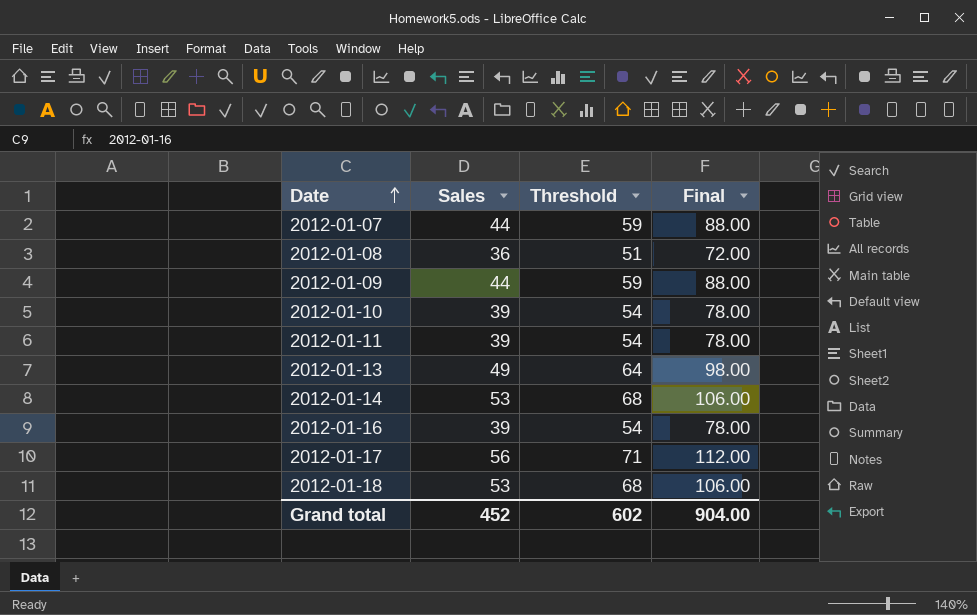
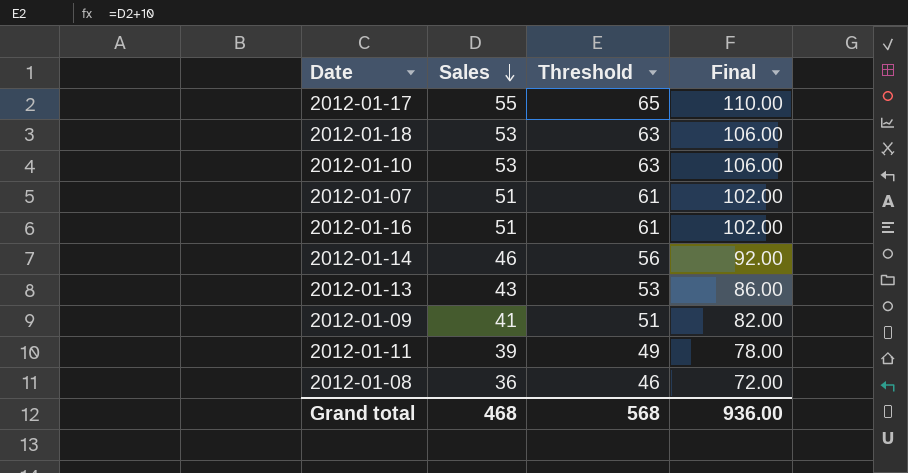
row order: Date ascending -> Sales descending
column Threshold | formula: [Sales] + 15 -> [Sales] + 10
2012-01-17 | Sales: 56 -> 55
2012-01-17 | Final: 112.00 -> 110.00
2012-01-10 | Sales: 39 -> 53
2012-01-10 | Final: 78.00 -> 106.00
2012-01-07 | Sales: 44 -> 51
2012-01-07 | Final: 88.00 -> 102.00
2012-01-16 | Sales: 39 -> 51
2012-01-16 | Final: 78.00 -> 102.00
2012-01-14 | Sales: 53 -> 46
2012-01-14 | Final: 106.00 -> 92.00
2012-01-13 | Sales: 49 -> 43
2012-01-13 | Final: 98.00 -> 86.00
2012-01-09 | Sales: 44 -> 41
2012-01-09 | Final: 88.00 -> 82.00
Grand total | Sales: 452 -> 468
Grand total | Threshold: 602 -> 568
Grand total | Final: 904.00 -> 936.00

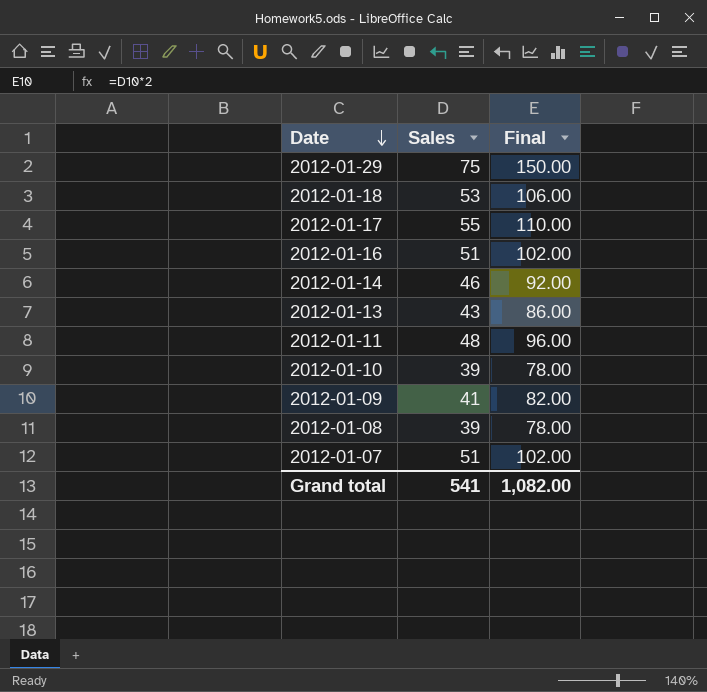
row order: Sales descending -> Date descending
column Threshold | formula: [Sales] + 10 -> none
row 2012-01-29: none -> 75 | 150.00
2012-01-11 | Sales: 39 -> 48
2012-01-11 | Final: 78.00 -> 96.00
2012-01-10 | Sales: 53 -> 39
2012-01-10 | Final: 106.00 -> 78.00
2012-01-08 | Sales: 36 -> 39
2012-01-08 | Final: 72.00 -> 78.00
Grand total | Sales: 468 -> 541
Grand total | Final: 936.00 -> 1,082.00

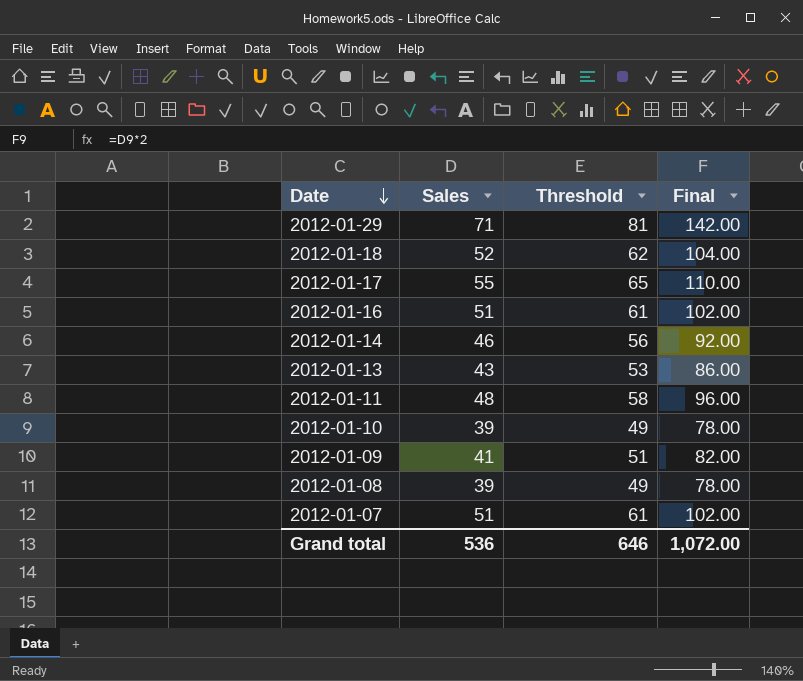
column Threshold | formula: none -> [Sales] + 10
2012-01-29 | Sales: 75 -> 71
2012-01-29 | Final: 150.00 -> 142.00
2012-01-18 | Sales: 53 -> 52
2012-01-18 | Final: 106.00 -> 104.00
Grand total | Sales: 541 -> 536
Grand total | Final: 1,082.00 -> 1,072.00

